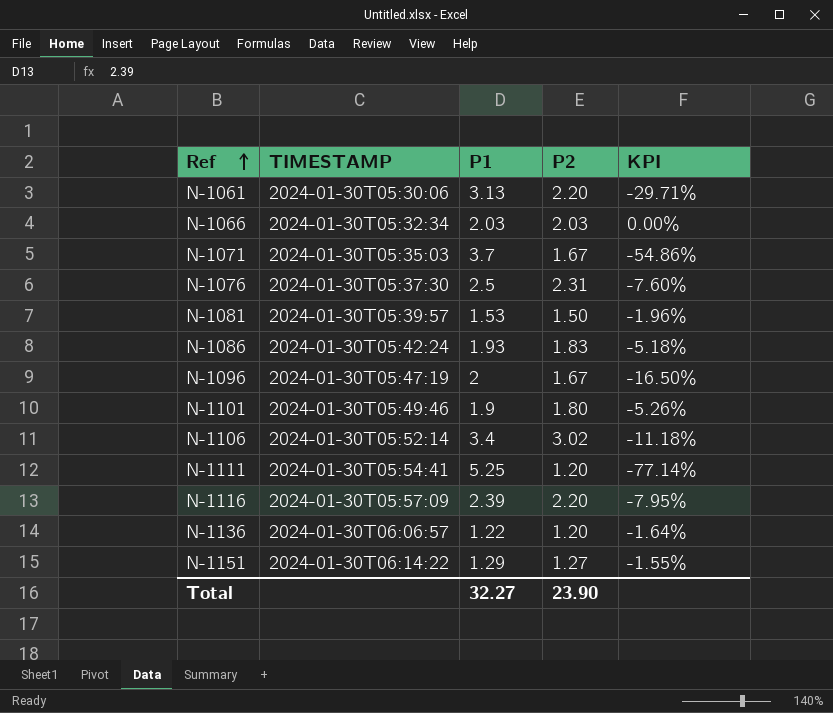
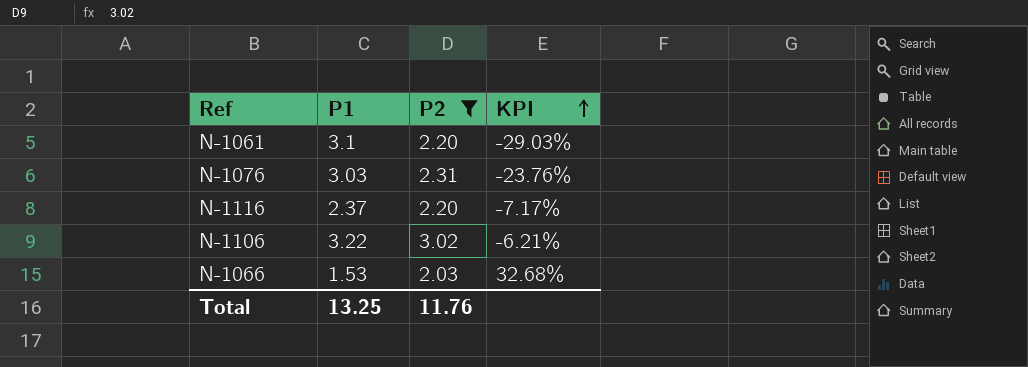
filter: none -> P2 >= 2.03
row order: Ref ascending -> KPI ascending
column TIMESTAMP | position: 2 -> none
N-1061 | P1: 3.13 -> 3.1
N-1061 | KPI: -29.71% -> -29.03%
N-1076 | P1: 2.5 -> 3.03
N-1076 | KPI: -7.60% -> -23.76%
N-1116 | P1: 2.39 -> 2.37
N-1116 | KPI: -7.95% -> -7.17%
N-1106 | P1: 3.4 -> 3.22
N-1106 | KPI: -11.18% -> -6.21%
N-1066 | P1: 2.03 -> 1.53
N-1066 | KPI: 0.00% -> 32.68%
Total | P1: 32.27 -> 13.25
Total | P2: 23.90 -> 11.76

